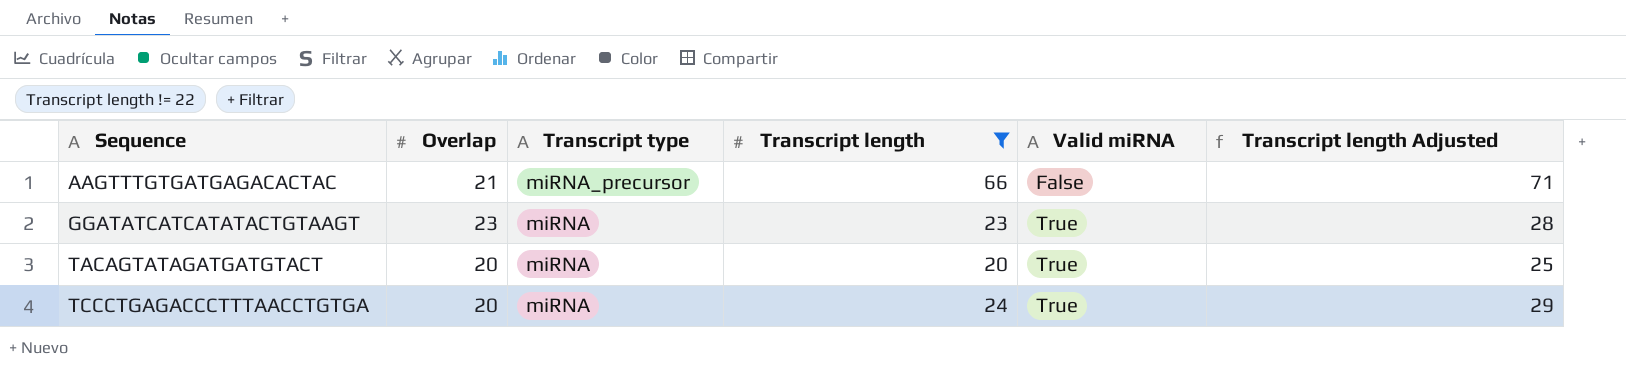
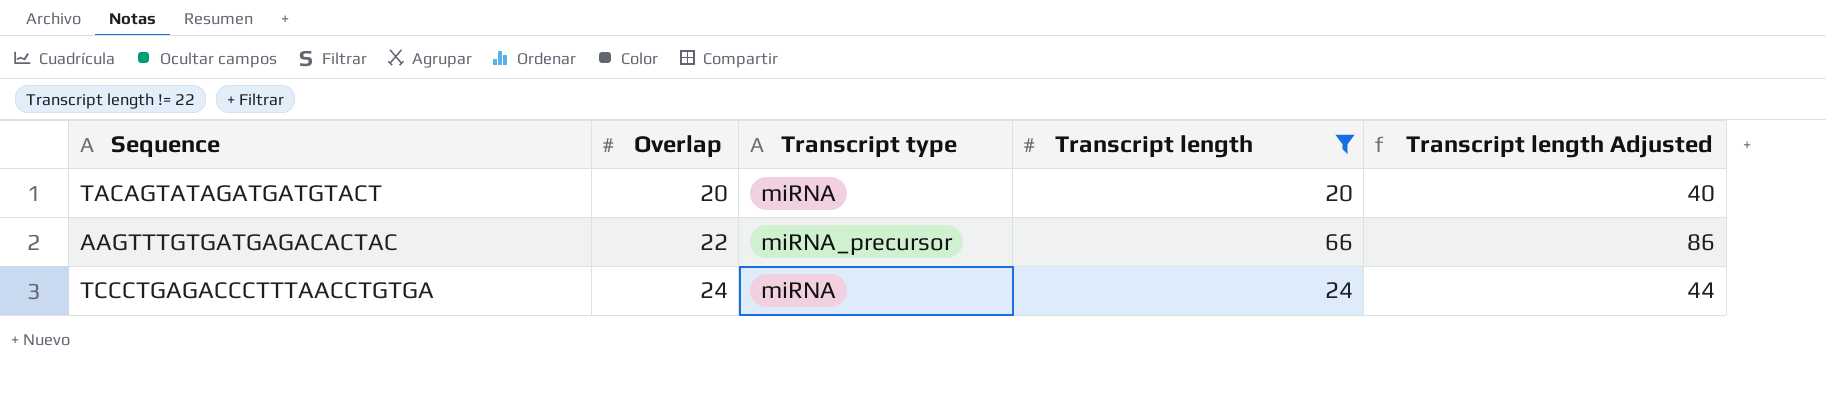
row order: Sequence ascending -> Overlap ascending
column Valid miRNA | position: 5 -> none
column Transcript length Adjusted | formula: [Transcript length] + 5 -> [Transcript length] + 20
row GGATATCATCATATACTGTAAGT: 23 | miRNA | 23 | True | 28 -> none
AAGTTTGTGATGAGACACTAC | Overlap: 21 -> 22
TCCCTGAGACCCTTTAACCTGTGA | Overlap: 20 -> 24

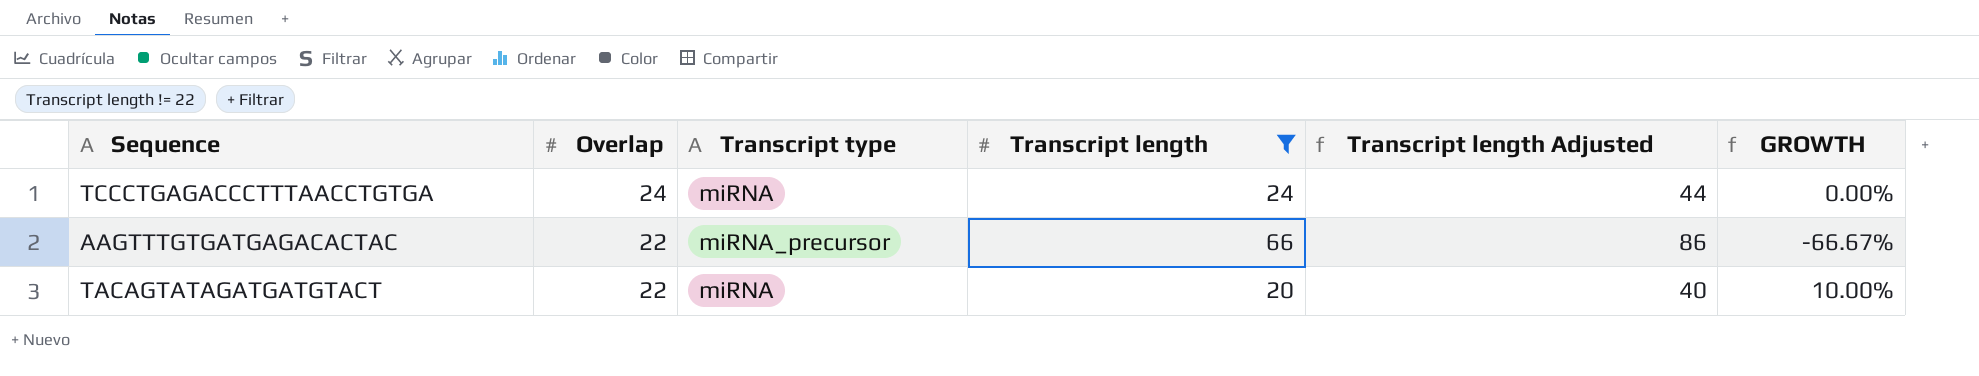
row order: Overlap ascending -> Overlap descending
column GROWTH | formula: none -> ([Overlap] - [Transcript length]) / [Transcript length]
TACAGTATAGATGATGTACT | Overlap: 20 -> 22

